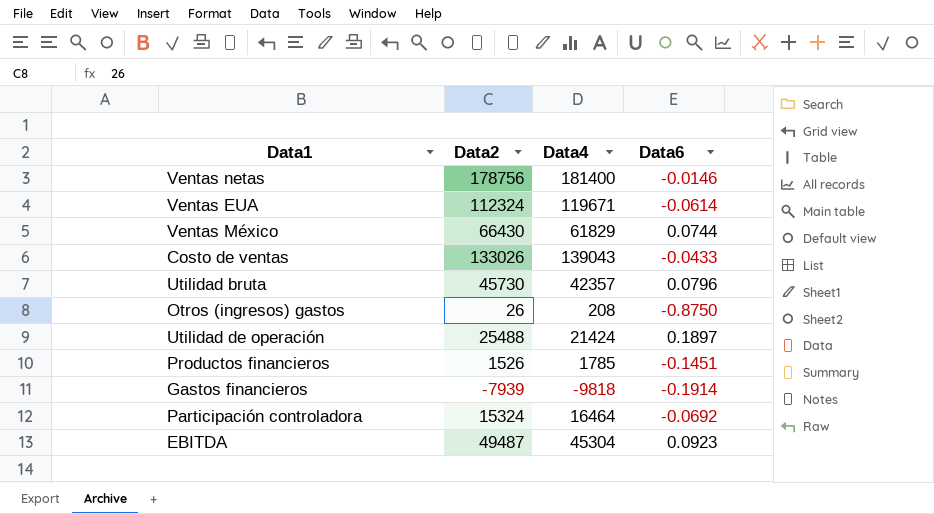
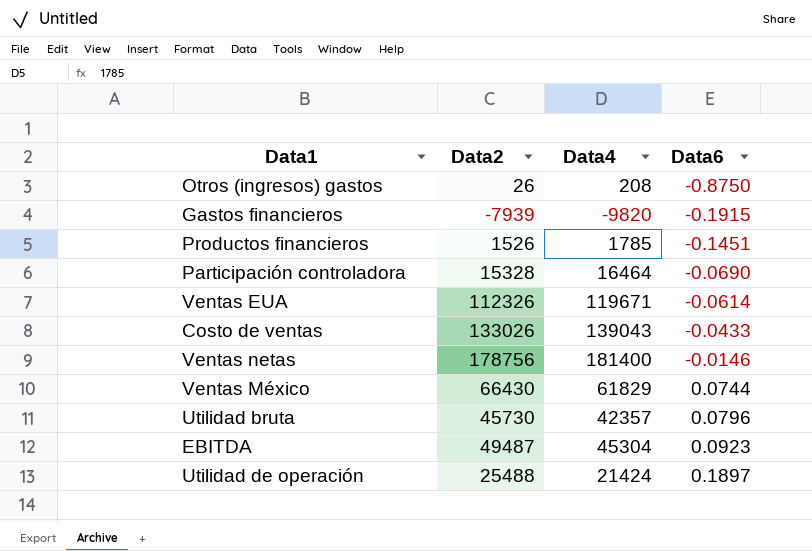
row order: none -> Data6 ascending
Gastos financieros | Data4: -9818 -> -9820
Gastos financieros | Data6: -0.1914 -> -0.1915
Participación controladora | Data2: 15324 -> 15328
Participación controladora | Data6: -0.0692 -> -0.0690
Ventas EUA | Data2: 112324 -> 112326

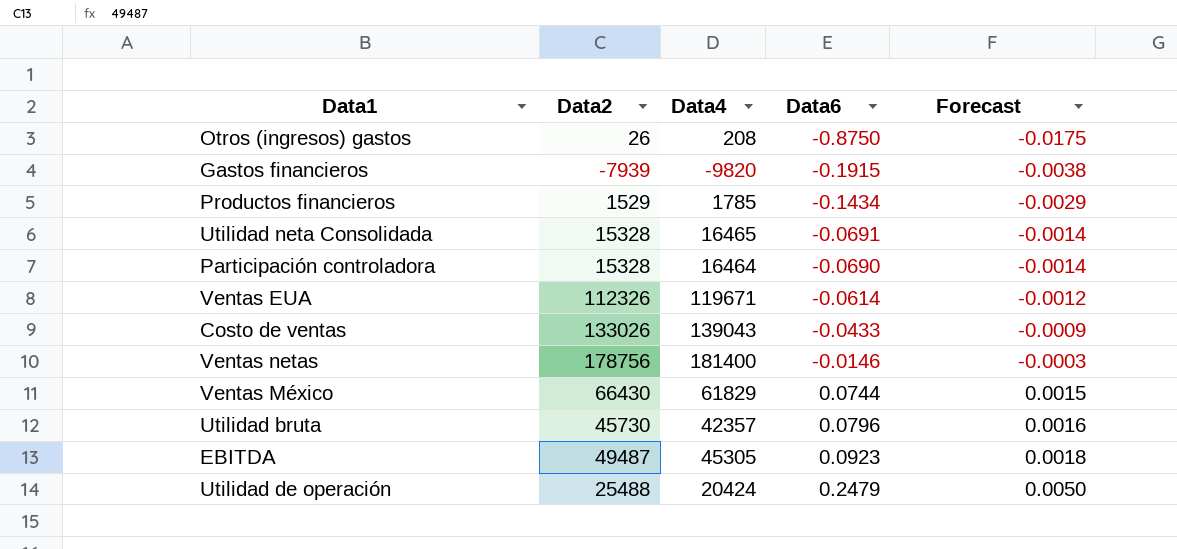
column Forecast | formula: none -> [Data6] * 0.02
Productos financieros | Data2: 1526 -> 1529
Productos financieros | Data6: -0.1451 -> -0.1434
row Utilidad neta Consolidada: none -> 15328 | 16465 | -0.0691 | -0.0014
EBITDA | Data4: 45304 -> 45305
Utilidad de operación | Data4: 21424 -> 20424
Utilidad de operación | Data6: 0.1897 -> 0.2479

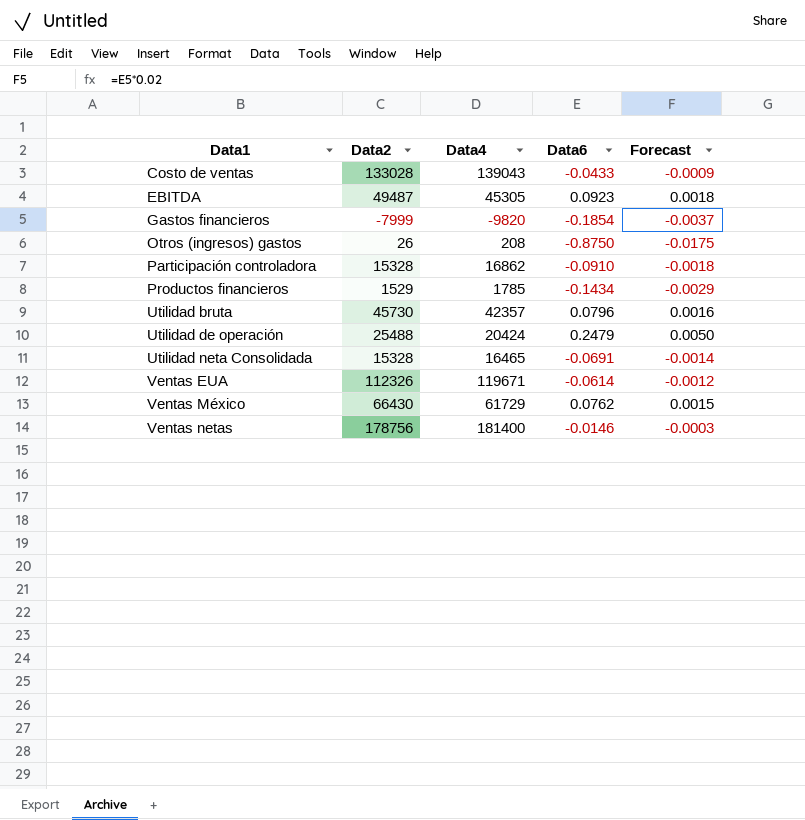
row order: Data6 ascending -> Data1 ascending
Costo de ventas | Data2: 133026 -> 133028
Gastos financieros | Data2: -7939 -> -7999
Gastos financieros | Data6: -0.1915 -> -0.1854
Gastos financieros | Forecast: -0.0038 -> -0.0037
Participación controladora | Data4: 16464 -> 16862
Participación controladora | Data6: -0.0690 -> -0.0910
Participación controladora | Forecast: -0.0014 -> -0.0018
Ventas México | Data4: 61829 -> 61729
Ventas México | Data6: 0.0744 -> 0.0762

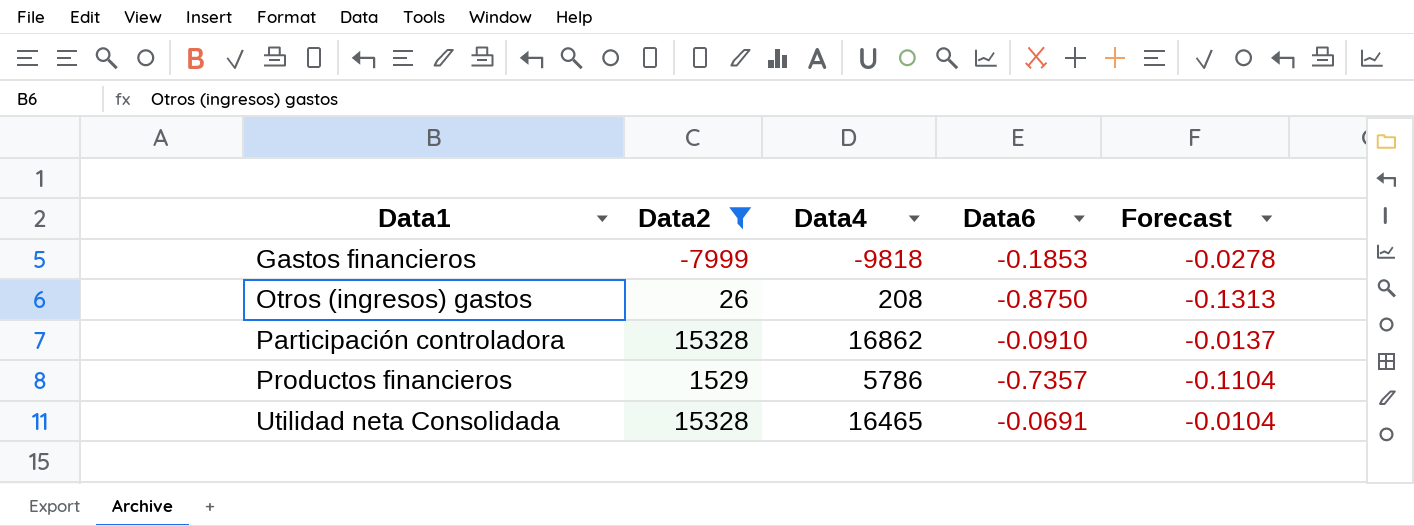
filter: none -> Data2 <= 15328
column Forecast | formula: [Data6] * 0.02 -> [Data6] * 0.15
Gastos financieros | Data4: -9820 -> -9818
Gastos financieros | Data6: -0.1854 -> -0.1853
Productos financieros | Data4: 1785 -> 5786
Productos financieros | Data6: -0.1434 -> -0.7357

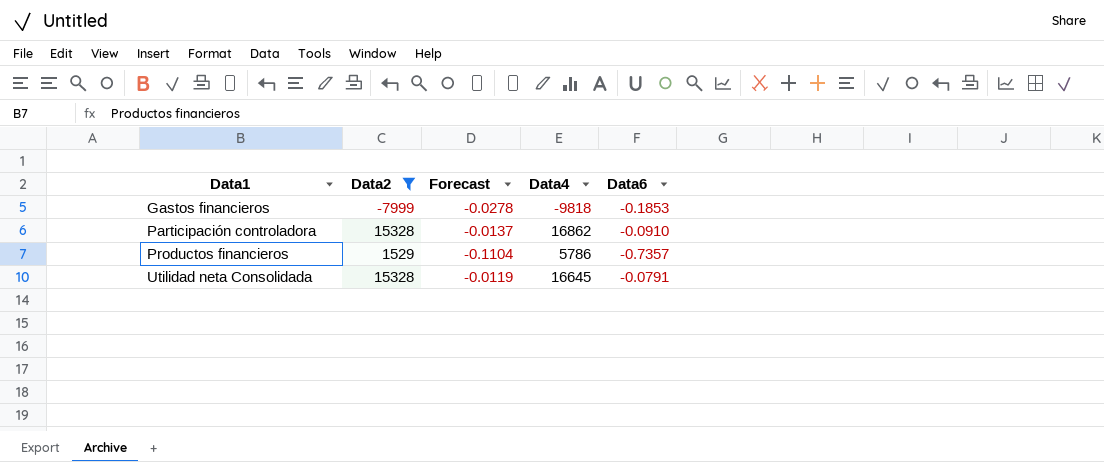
column Forecast | position: 5 -> 3
row Otros (ingresos) gastos: 26 | 208 | -0.8750 | -0.1313 -> none
Utilidad neta Consolidada | Forecast: -0.0104 -> -0.0119
Utilidad neta Consolidada | Data4: 16465 -> 16645
Utilidad neta Consolidada | Data6: -0.0691 -> -0.0791

